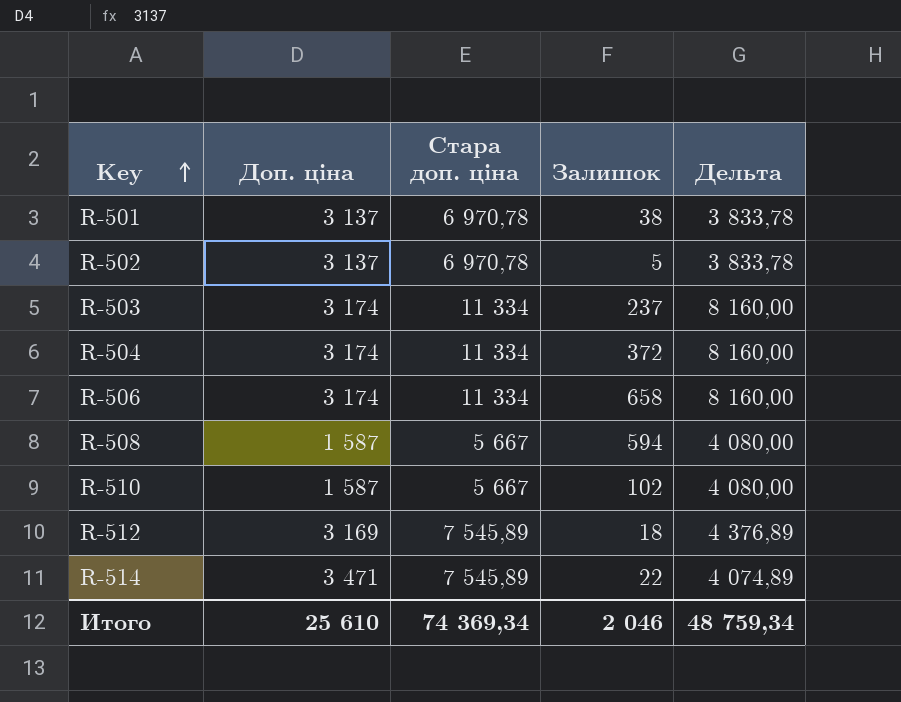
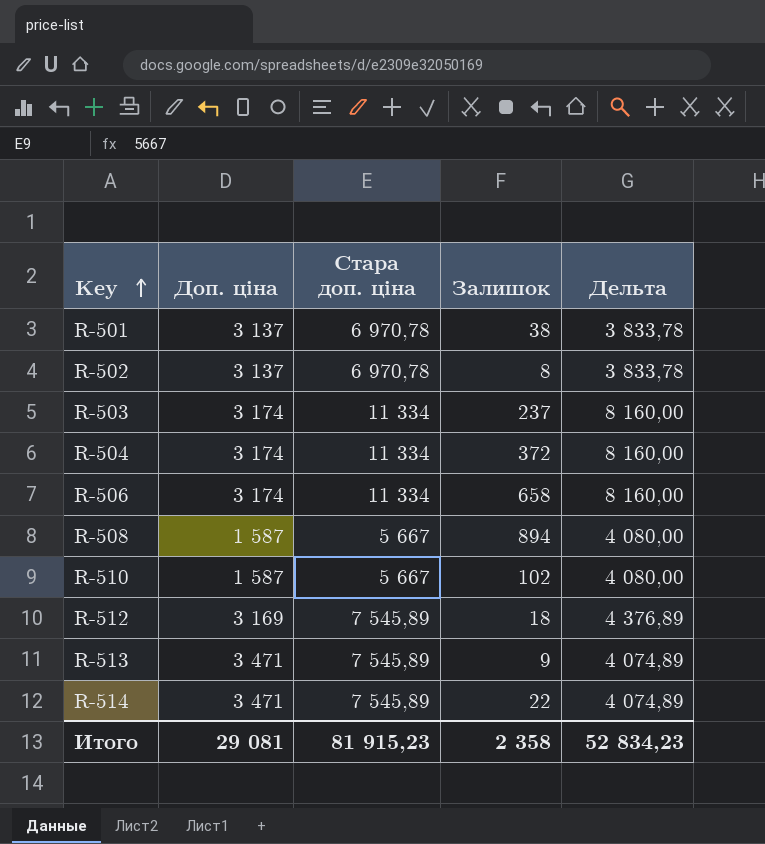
R-502 | Залишок: 5 -> 8
R-508 | Залишок: 594 -> 894
row R-513: none -> 3 471 | 7 545,89 | 9 | 4 074,89
Итого | Доп. ціна: 25 610 -> 29 081
Итого | Стара доп. ціна: 74 369,34 -> 81 915,23
Итого | Залишок: 2 046 -> 2 358
Итого | Дельта: 48 759,34 -> 52 834,23

